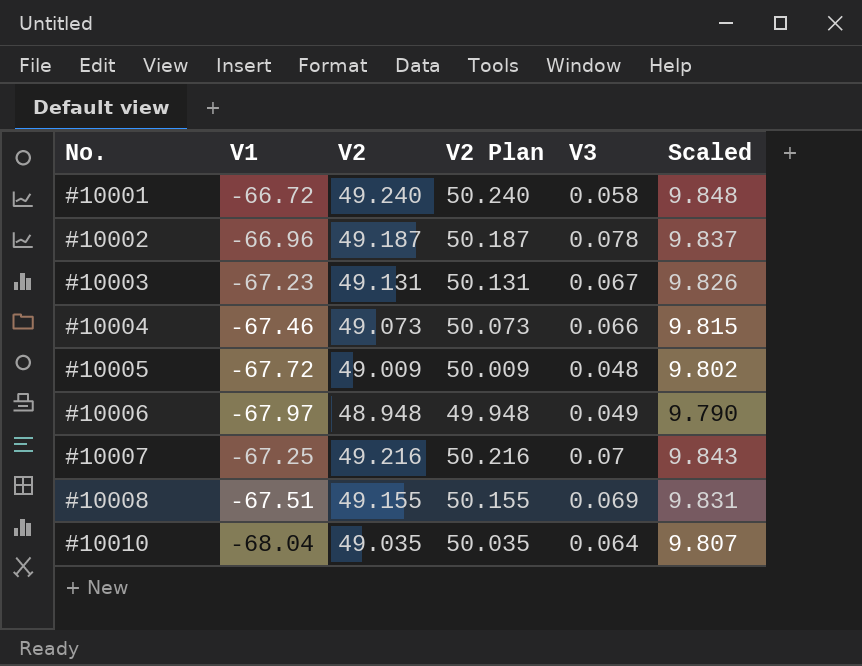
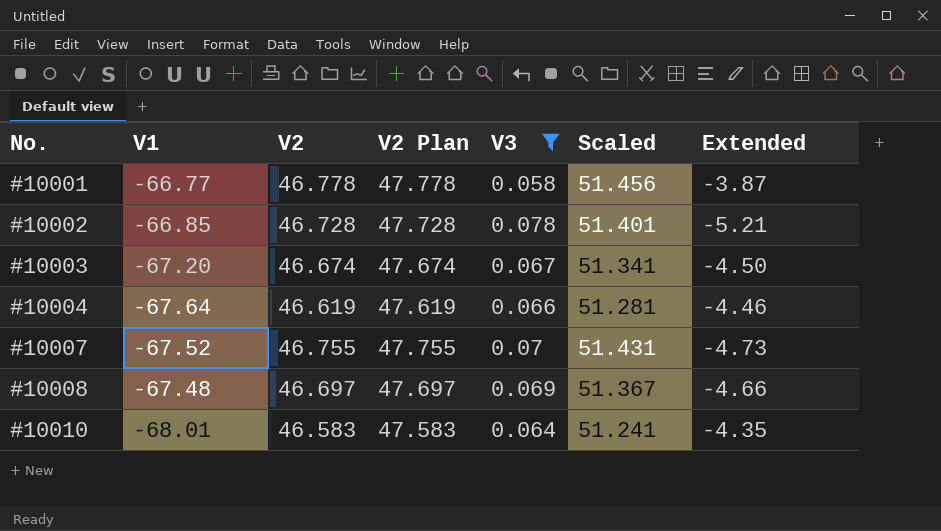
filter: none -> V3 >= 0.058
column Scaled | formula: [V2] * 0.2 -> [V2] * 1.1
column Extended | formula: none -> [V1] * [V3]
#10001 | V1: -66.72 -> -66.77
#10001 | V2: 49.240 -> 46.778
#10001 | V2 Plan: 50.240 -> 47.778
#10002 | V1: -66.96 -> -66.85
#10002 | V2: 49.187 -> 46.728
#10002 | V2 Plan: 50.187 -> 47.728
#10003 | V1: -67.23 -> -67.20
#10003 | V2: 49.131 -> 46.674
#10003 | V2 Plan: 50.131 -> 47.674
#10004 | V1: -67.46 -> -67.64
#10004 | V2: 49.073 -> 46.619
#10004 | V2 Plan: 50.073 -> 47.619
#10007 | V1: -67.25 -> -67.52
#10007 | V2: 49.216 -> 46.755
#10007 | V2 Plan: 50.216 -> 47.755
#10008 | V1: -67.51 -> -67.48
#10008 | V2: 49.155 -> 46.697
#10008 | V2 Plan: 50.155 -> 47.697
#10010 | V1: -68.04 -> -68.01
#10010 | V2: 49.035 -> 46.583
#10010 | V2 Plan: 50.035 -> 47.583

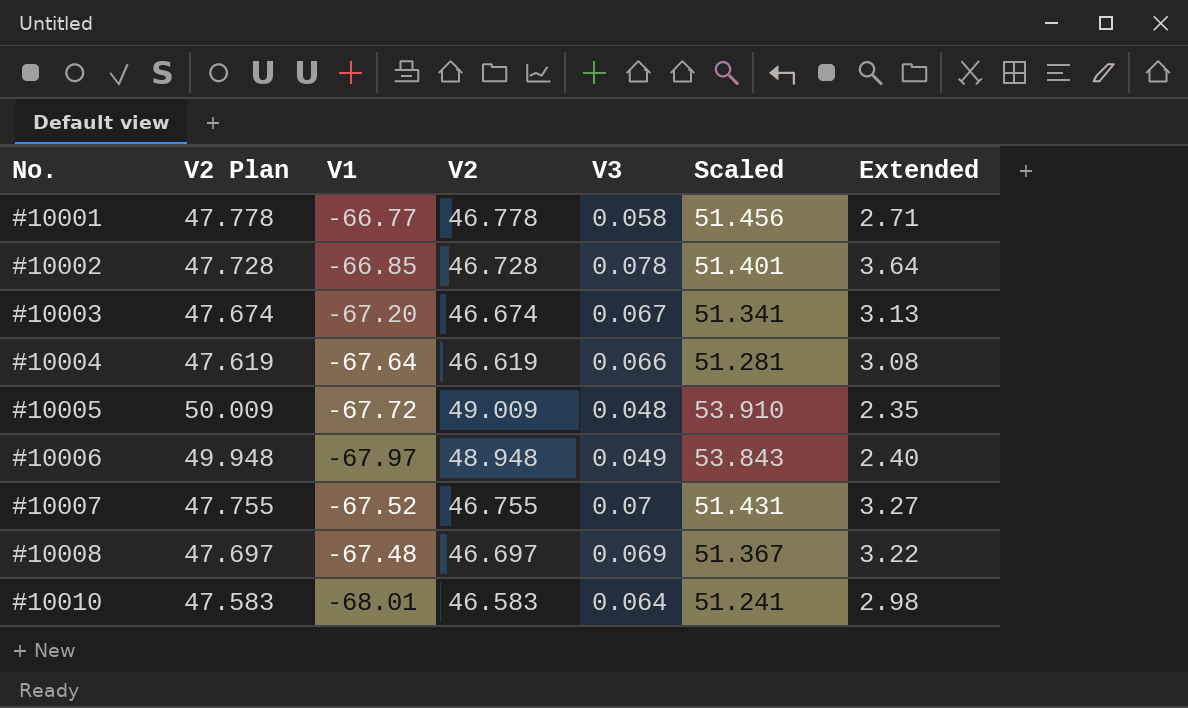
filter: V3 >= 0.058 -> none
column V2 Plan | position: 4 -> 2
column Extended | formula: [V1] * [V3] -> [V2] * [V3]

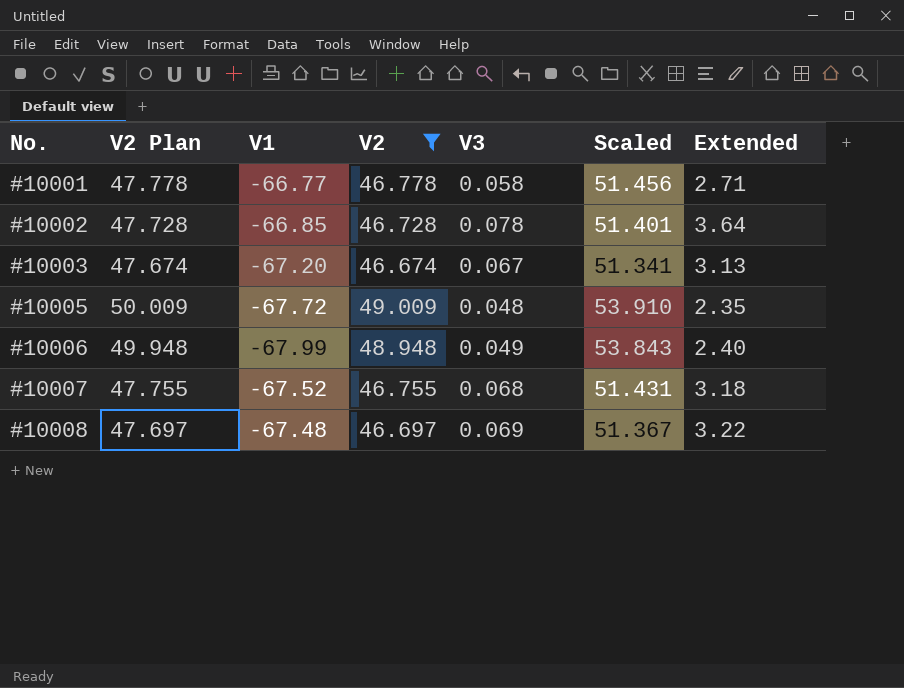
filter: none -> V2 >= 46.674
#10006 | V1: -67.97 -> -67.99
#10007 | V3: 0.07 -> 0.068
#10007 | Extended: 3.27 -> 3.18

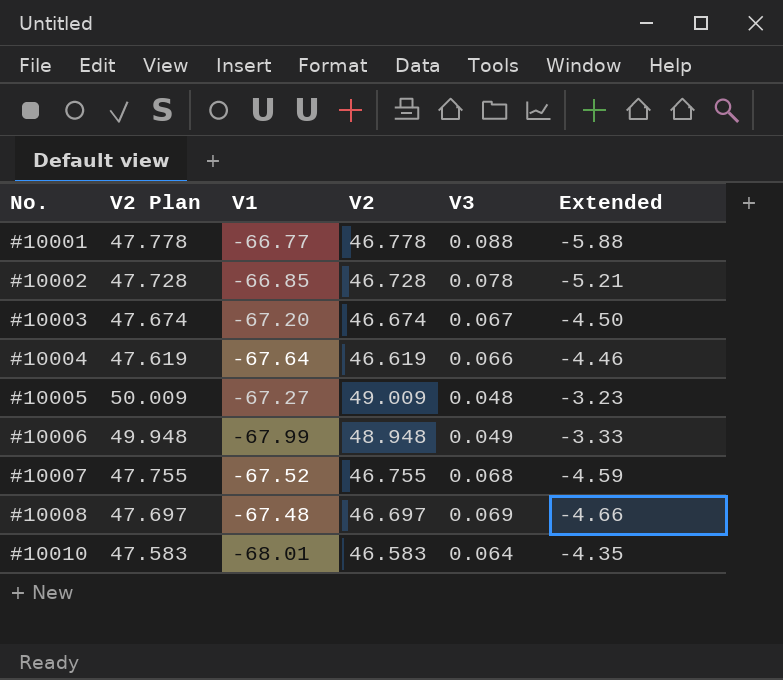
filter: V2 >= 46.674 -> none
column Scaled | formula: [V2] * 1.1 -> none
column Extended | formula: [V2] * [V3] -> [V1] * [V3]
#10001 | V3: 0.058 -> 0.088
#10005 | V1: -67.72 -> -67.27

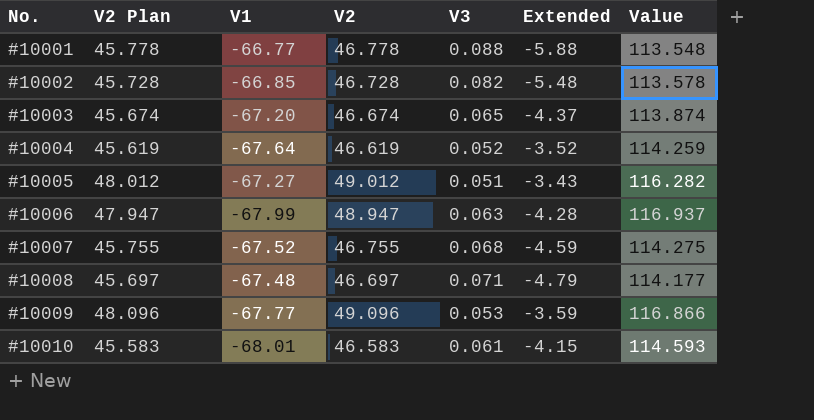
column V2 Plan | formula: [V2] + 1 -> [V2] - 1
column Value | formula: none -> [V2] - [V1]
#10002 | V3: 0.078 -> 0.082
#10002 | Extended: -5.21 -> -5.48
#10003 | V3: 0.067 -> 0.065
#10003 | Extended: -4.50 -> -4.37
#10004 | V3: 0.066 -> 0.052
#10004 | Extended: -4.46 -> -3.52
#10005 | V2: 49.009 -> 49.012
#10005 | V3: 0.048 -> 0.051
#10005 | Extended: -3.23 -> -3.43
#10006 | V2: 48.948 -> 48.947
#10006 | V3: 0.049 -> 0.063
#10006 | Extended: -3.33 -> -4.28
#10008 | V3: 0.069 -> 0.071
#10008 | Extended: -4.66 -> -4.79
row #10009: none -> 48.096 | -67.77 | 49.096 | 0.053 | -3.59 | 116.866
#10010 | V3: 0.064 -> 0.061
#10010 | Extended: -4.35 -> -4.15

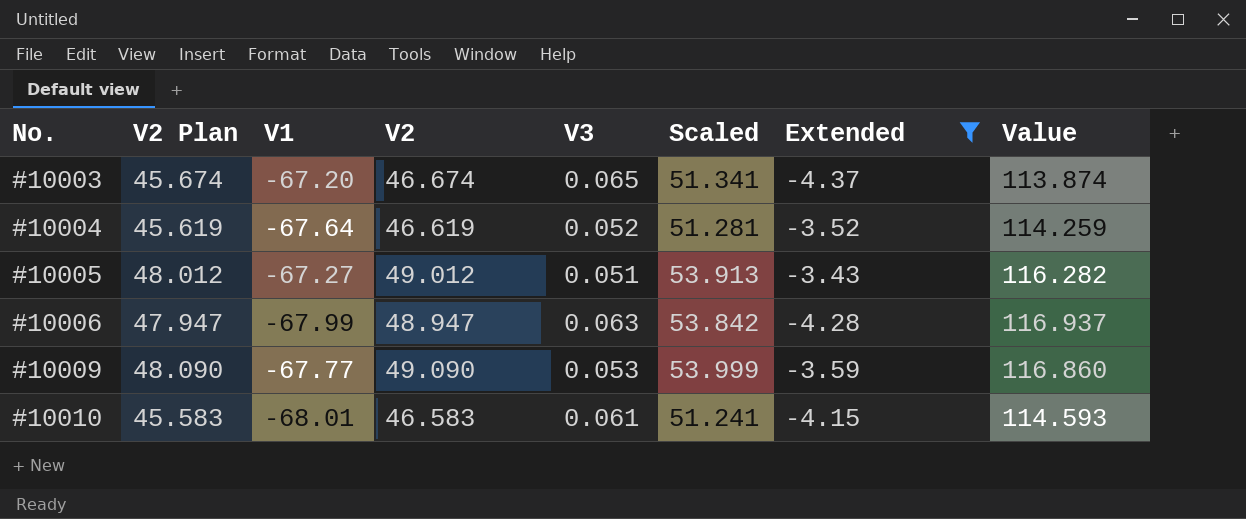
filter: none -> Extended >= -4.37
column Scaled | formula: none -> [V2] * 1.1
#10009 | V2 Plan: 48.096 -> 48.090
#10009 | V2: 49.096 -> 49.090
#10009 | Value: 116.866 -> 116.860

